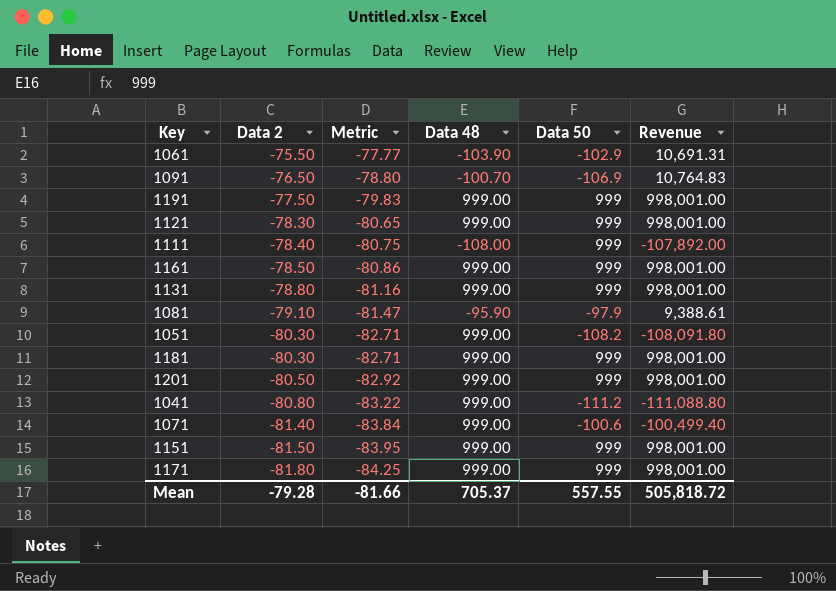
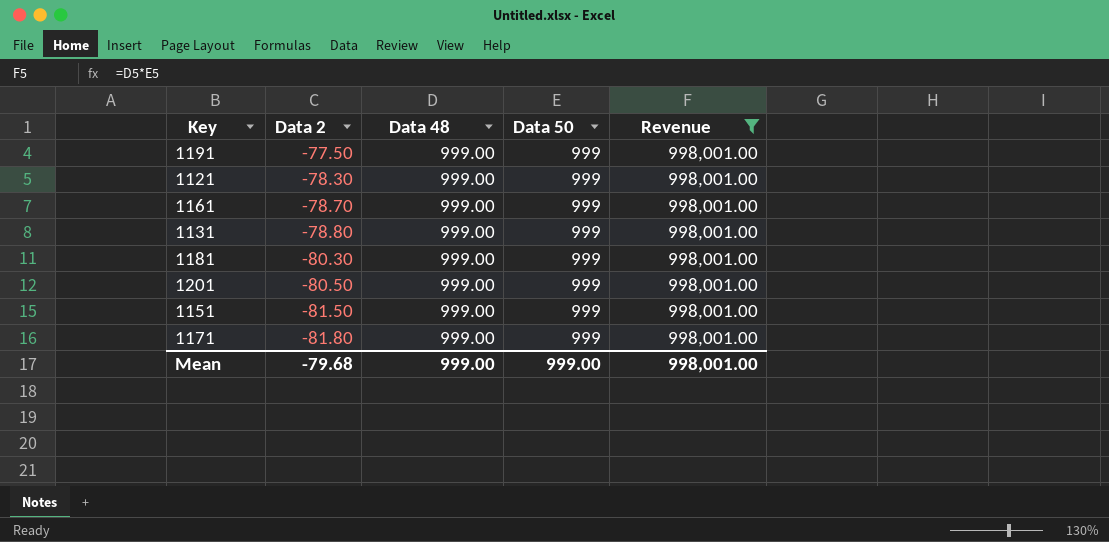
filter: none -> Revenue = 998,001.00
column Metric | formula: [Data 2] * 1.03 -> none
1161 | Data 2: -78.50 -> -78.70
Mean | Data 2: -79.28 -> -79.68
Mean | Data 48: 705.37 -> 999.00
Mean | Data 50: 557.55 -> 999.00
Mean | Revenue: 505,818.72 -> 998,001.00

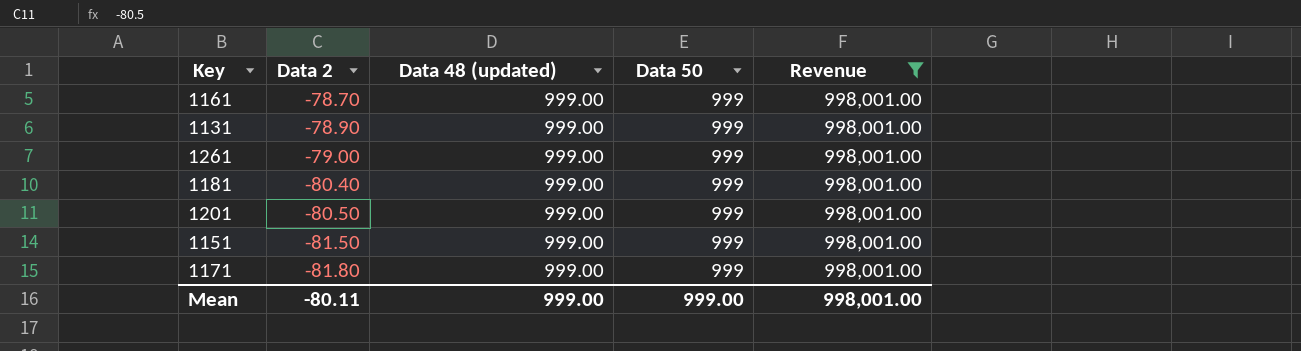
column name: Data 48 -> Data 48 (updated)
row 1191: -77.50 | 999.00 | 999 | 998,001.00 -> none
row 1121: -78.30 | 999.00 | 999 | 998,001.00 -> none
1131 | Data 2: -78.80 -> -78.90
row 1261: none -> -79.00 | 999.00 | 999 | 998,001.00
1181 | Data 2: -80.30 -> -80.40
Mean | Data 2: -79.68 -> -80.11

